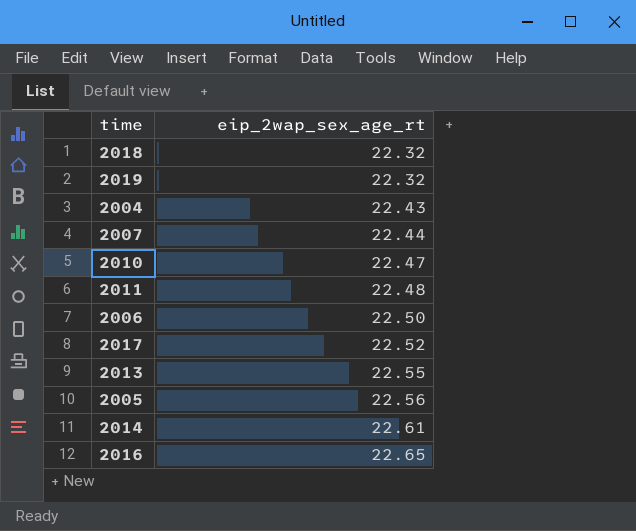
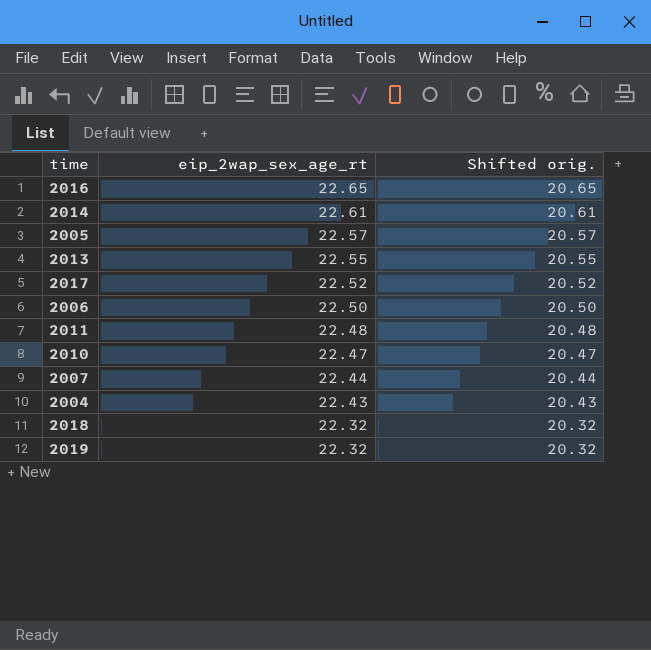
row order: eip_2wap_sex_age_rt ascending -> eip_2wap_sex_age_rt descending
column Shifted orig. | formula: none -> [eip_2wap_sex_age_rt] - 2
2005 | eip_2wap_sex_age_rt: 22.56 -> 22.57

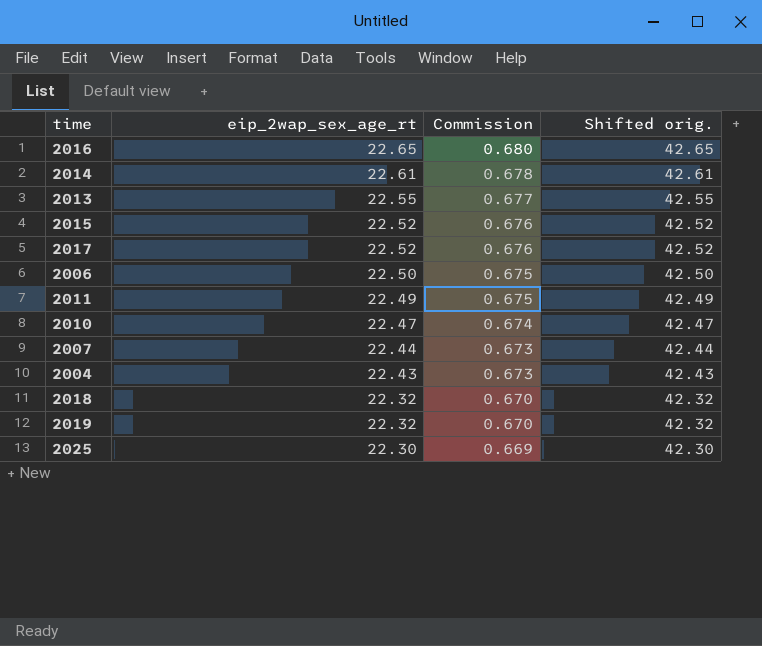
column Commission | formula: none -> [eip_2wap_sex_age_rt] * 0.03
column Shifted orig. | formula: [eip_2wap_sex_age_rt] - 2 -> [eip_2wap_sex_age_rt] + 20
row 2005: 22.57 | 20.57 -> none
row 2015: none -> 22.52 | 0.676 | 42.52
2011 | eip_2wap_sex_age_rt: 22.48 -> 22.49
row 2025: none -> 22.30 | 0.669 | 42.30

